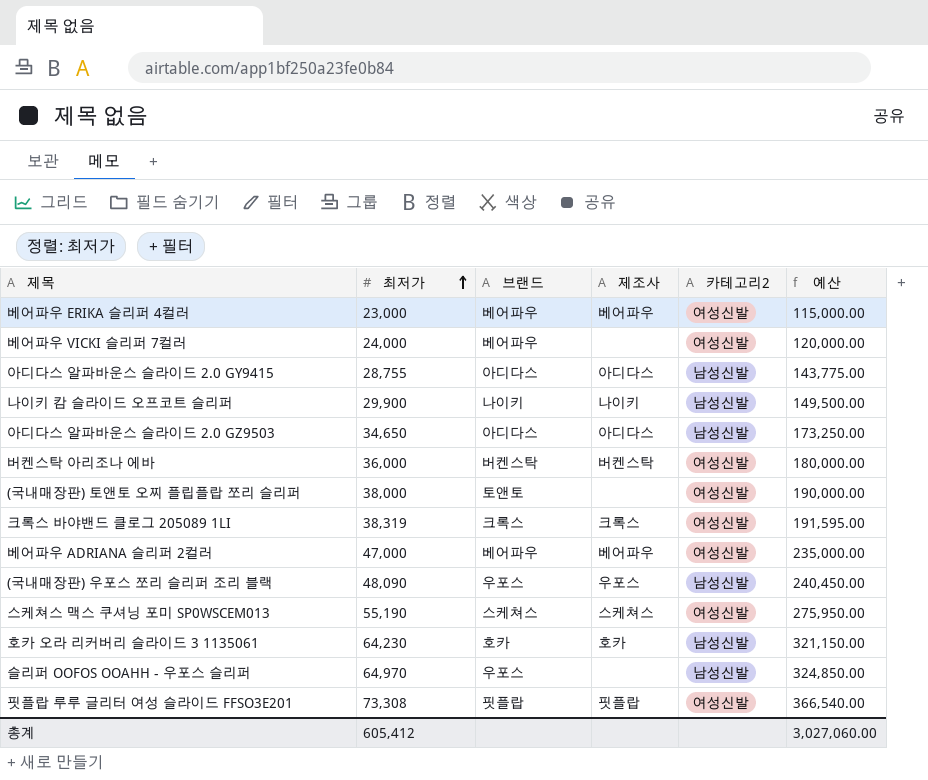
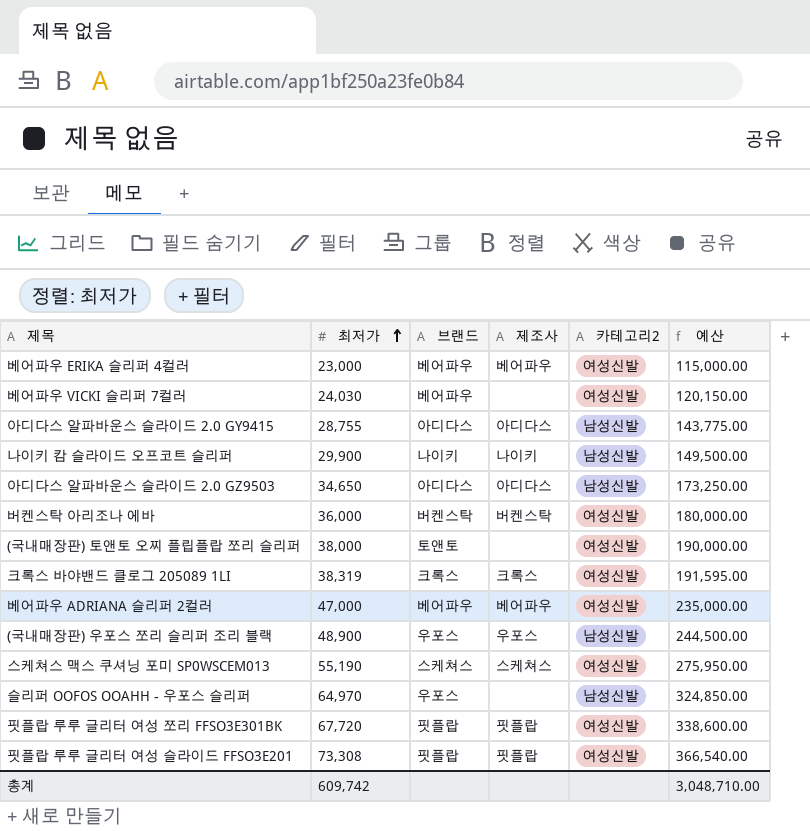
row 호카 오라 리커버리 슬라이드 3 1135061: 64,230 | 호카 | 호카 | 남성신발 | 321,150.00 -> none
베어파우 VICKI 슬리퍼 7컬러 | 최저가: 24,000 -> 24,030
베어파우 VICKI 슬리퍼 7컬러 | 예산: 120,000.00 -> 120,150.00
(국내매장판) 우포스 쪼리 슬리퍼 조리 블랙 | 최저가: 48,090 -> 48,900
(국내매장판) 우포스 쪼리 슬리퍼 조리 블랙 | 예산: 240,450.00 -> 244,500.00
row 핏플랍 루루 글리터 여성 쪼리 FFSO3E301BK: none -> 67,720 | 핏플랍 | 핏플랍 | 여성신발 | 338,600.00
총계 | 최저가: 605,412 -> 609,742
총계 | 예산: 3,027,060.00 -> 3,048,710.00

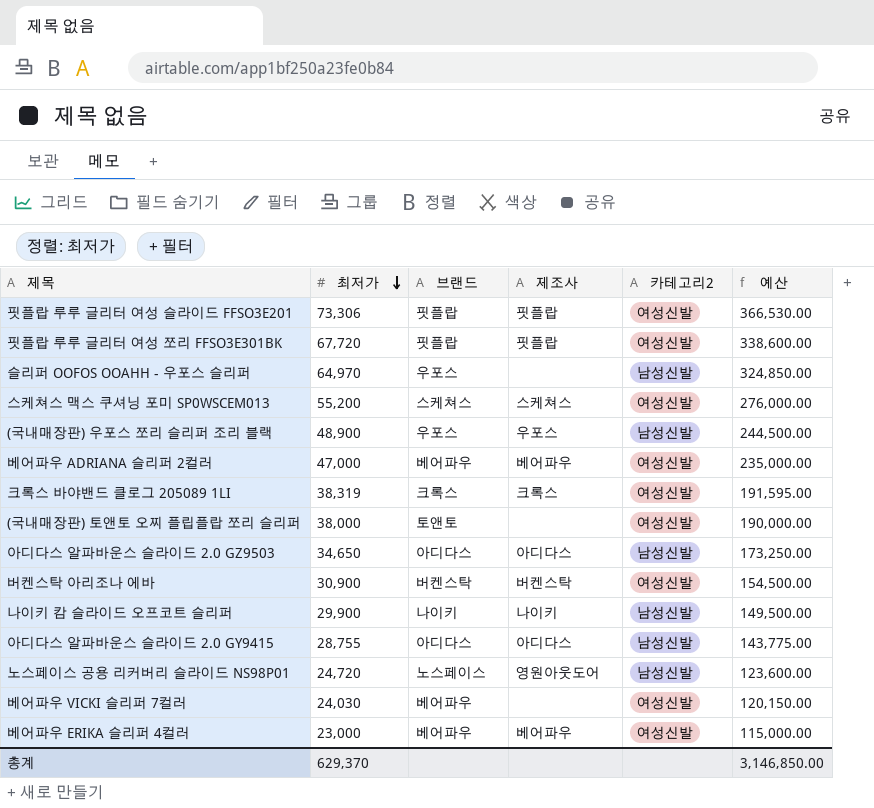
row order: 최저가 ascending -> 최저가 descending
핏플랍 루루 글리터 여성 슬라이드 FFSO3E201 | 최저가: 73,308 -> 73,306
핏플랍 루루 글리터 여성 슬라이드 FFSO3E201 | 예산: 366,540.00 -> 366,530.00
스케쳐스 맥스 쿠셔닝 포미 SP0WSCEM013 | 최저가: 55,190 -> 55,200
스케쳐스 맥스 쿠셔닝 포미 SP0WSCEM013 | 예산: 275,950.00 -> 276,000.00
버켄스탁 아리조나 에바 | 최저가: 36,000 -> 30,900
버켄스탁 아리조나 에바 | 예산: 180,000.00 -> 154,500.00
row 노스페이스 공용 리커버리 슬라이드 NS98P01: none -> 24,720 | 노스페이스 | 영원아웃도어 | 남성신발 | 123,600.00
총계 | 최저가: 609,742 -> 629,370
총계 | 예산: 3,048,710.00 -> 3,146,850.00

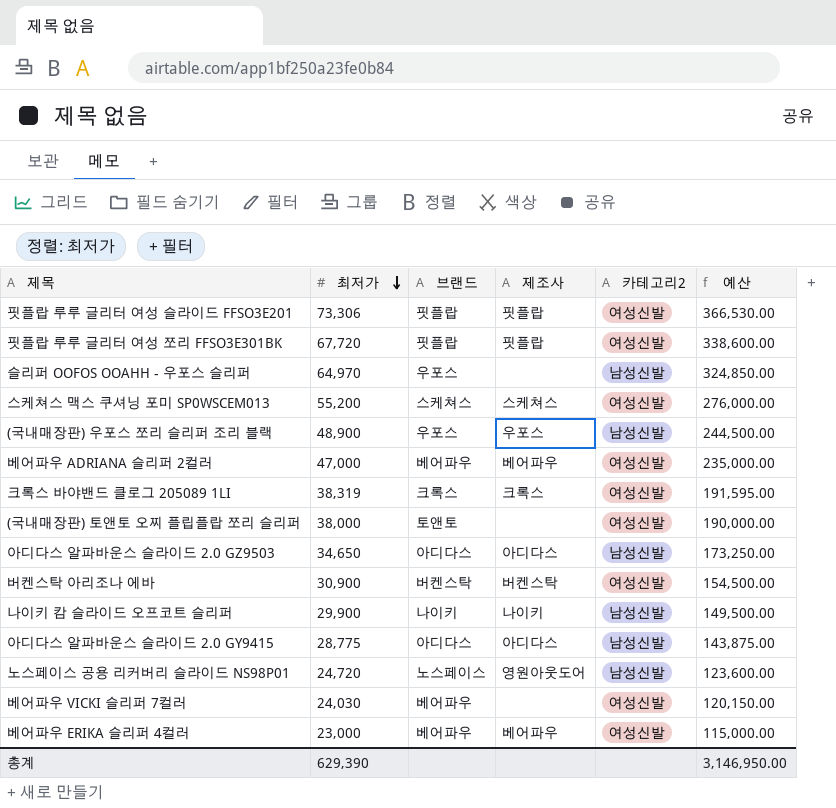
아디다스 알파바운스 슬라이드 2.0 GY9415 | 최저가: 28,755 -> 28,775
아디다스 알파바운스 슬라이드 2.0 GY9415 | 예산: 143,775.00 -> 143,875.00
총계 | 최저가: 629,370 -> 629,390
총계 | 예산: 3,146,850.00 -> 3,146,950.00

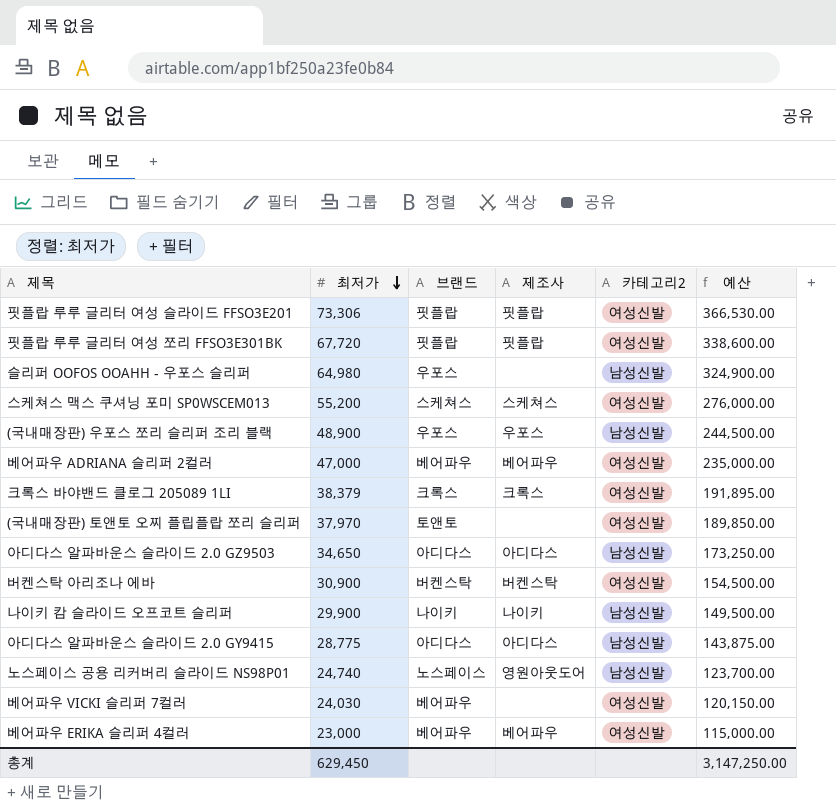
슬리퍼 OOFOS OOAHH - 우포스 슬리퍼 | 최저가: 64,970 -> 64,980
슬리퍼 OOFOS OOAHH - 우포스 슬리퍼 | 예산: 324,850.00 -> 324,900.00
크록스 바야밴드 클로그 205089 1LI | 최저가: 38,319 -> 38,379
크록스 바야밴드 클로그 205089 1LI | 예산: 191,595.00 -> 191,895.00
(국내매장판) 토앤토 오찌 플립플랍 쪼리 슬리퍼 | 최저가: 38,000 -> 37,970
(국내매장판) 토앤토 오찌 플립플랍 쪼리 슬리퍼 | 예산: 190,000.00 -> 189,850.00
노스페이스 공용 리커버리 슬라이드 NS98P01 | 최저가: 24,720 -> 24,740
노스페이스 공용 리커버리 슬라이드 NS98P01 | 예산: 123,600.00 -> 123,700.00
총계 | 최저가: 629,390 -> 629,450
총계 | 예산: 3,146,950.00 -> 3,147,250.00

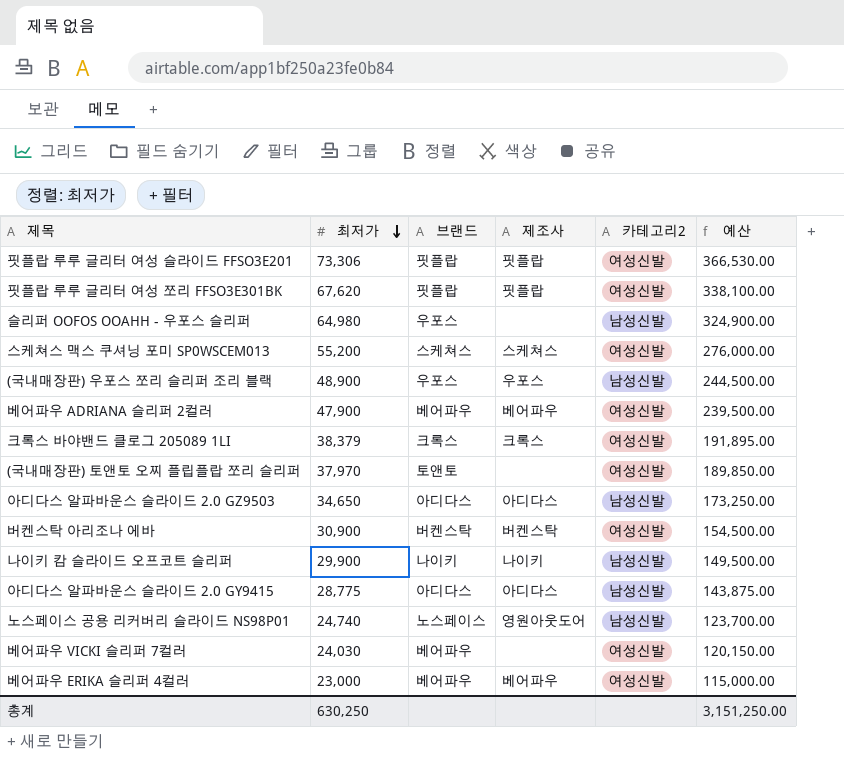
핏플랍 루루 글리터 여성 쪼리 FFSO3E301BK | 최저가: 67,720 -> 67,620
핏플랍 루루 글리터 여성 쪼리 FFSO3E301BK | 예산: 338,600.00 -> 338,100.00
베어파우 ADRIANA 슬리퍼 2컬러 | 최저가: 47,000 -> 47,900
베어파우 ADRIANA 슬리퍼 2컬러 | 예산: 235,000.00 -> 239,500.00
총계 | 최저가: 629,450 -> 630,250
총계 | 예산: 3,147,250.00 -> 3,151,250.00

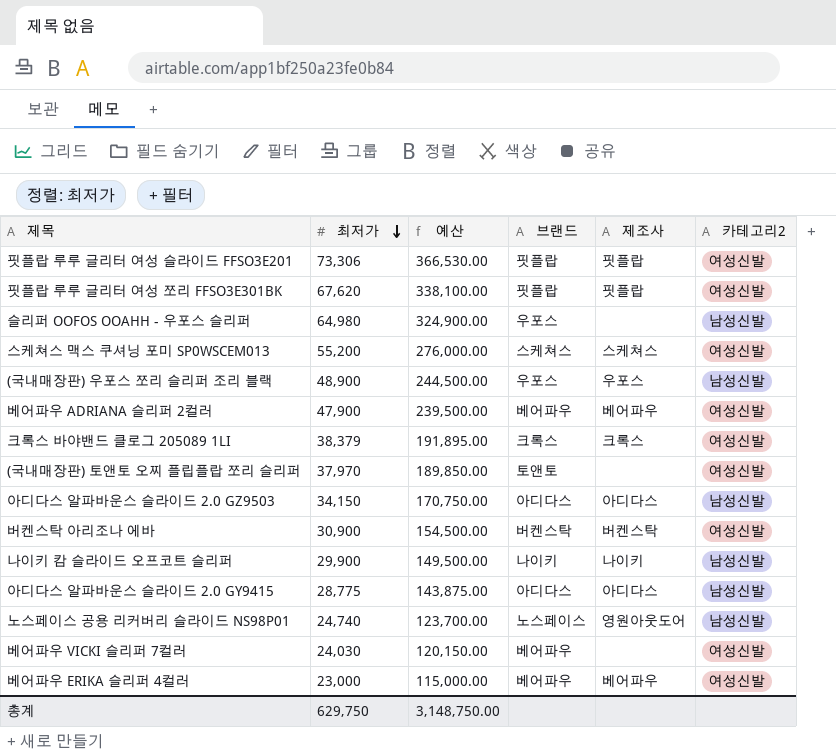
column 예산 | position: 6 -> 3
아디다스 알파바운스 슬라이드 2.0 GZ9503 | 최저가: 34,650 -> 34,150
아디다스 알파바운스 슬라이드 2.0 GZ9503 | 예산: 173,250.00 -> 170,750.00
총계 | 최저가: 630,250 -> 629,750
총계 | 예산: 3,151,250.00 -> 3,148,750.00

